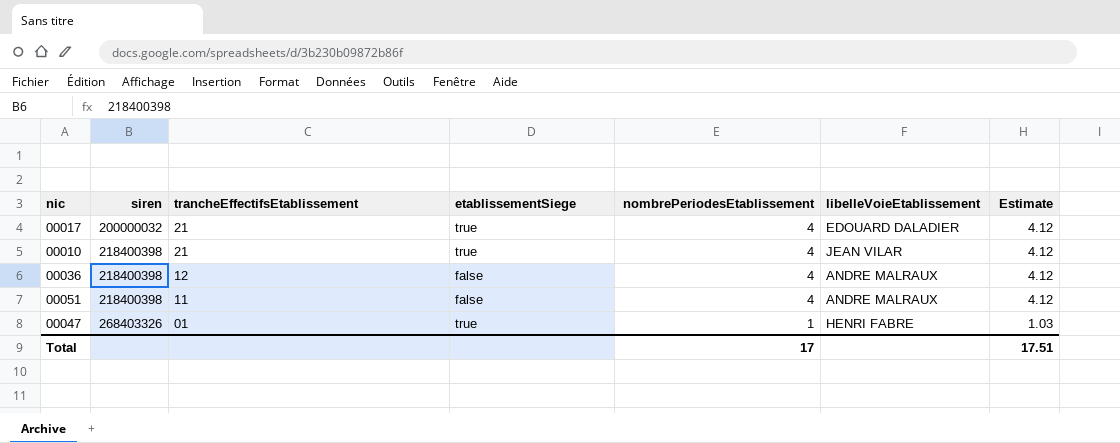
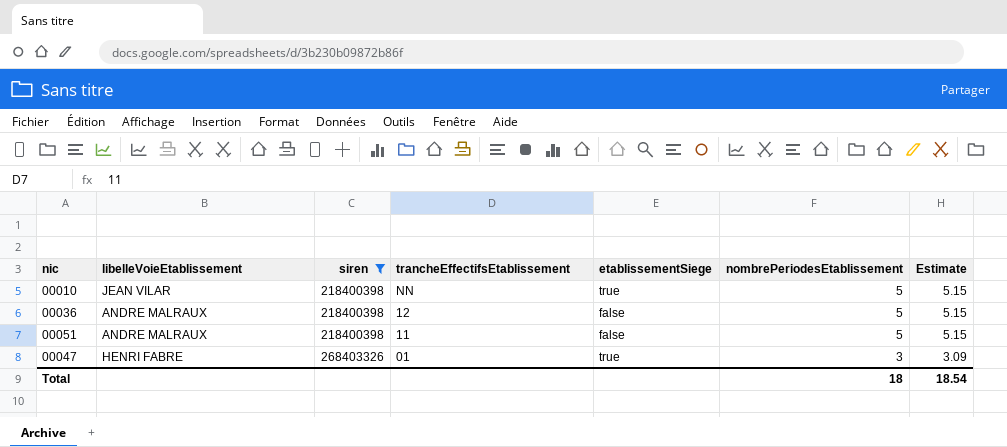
filter: none -> siren != 200000032
column libelleVoieEtablissement | position: 6 -> 2
00010 | trancheEffectifsEtablissement: 21 -> NN
00010 | nombrePeriodesEtablissement: 4 -> 5
00010 | Estimate: 4.12 -> 5.15
00036 | nombrePeriodesEtablissement: 4 -> 5
00036 | Estimate: 4.12 -> 5.15
00051 | nombrePeriodesEtablissement: 4 -> 5
00051 | Estimate: 4.12 -> 5.15
00047 | nombrePeriodesEtablissement: 1 -> 3
00047 | Estimate: 1.03 -> 3.09
Total | nombrePeriodesEtablissement: 17 -> 18
Total | Estimate: 17.51 -> 18.54

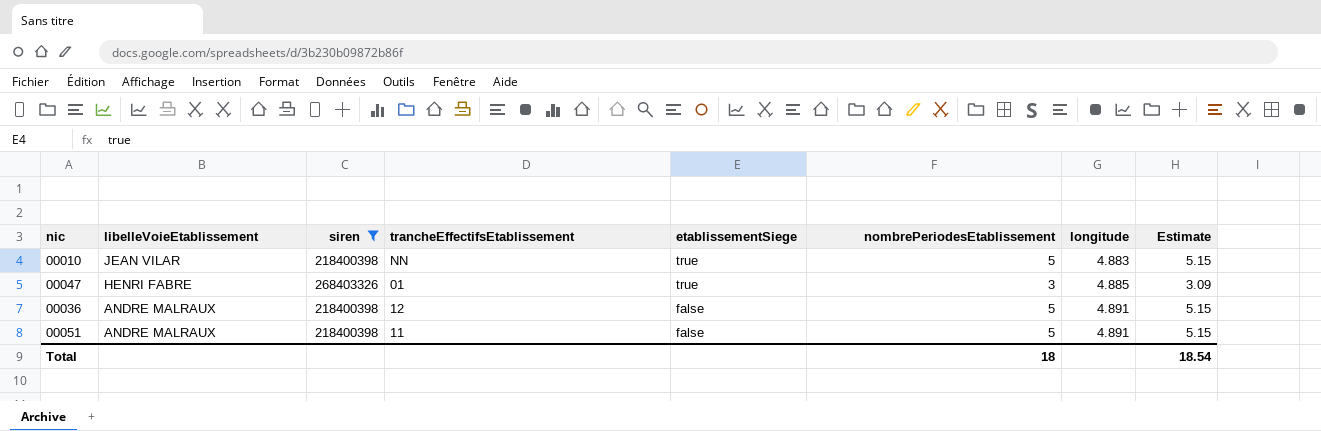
row order: siren ascending -> libelleVoieEtablissement descending
column longitude | position: none -> 7

